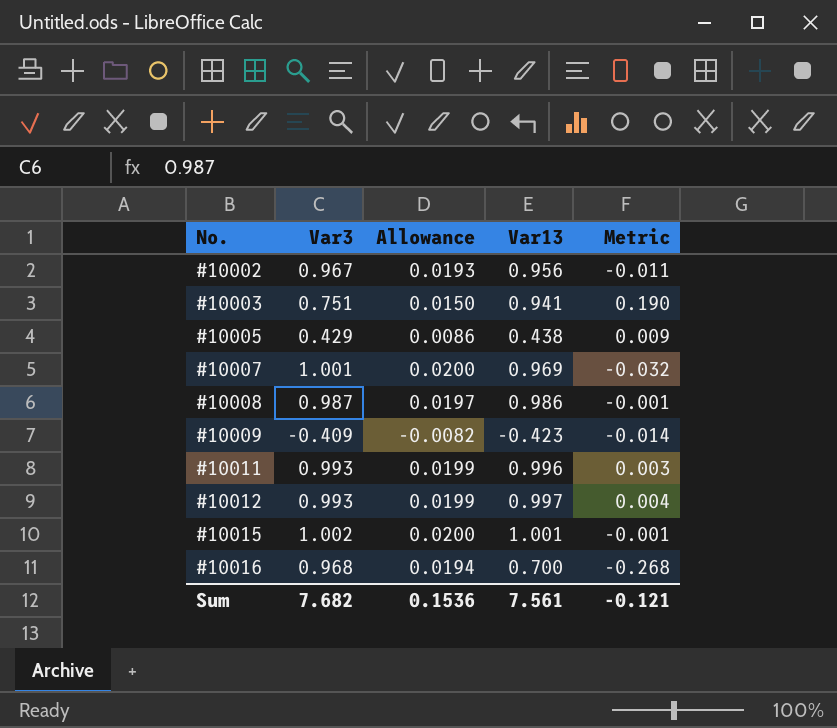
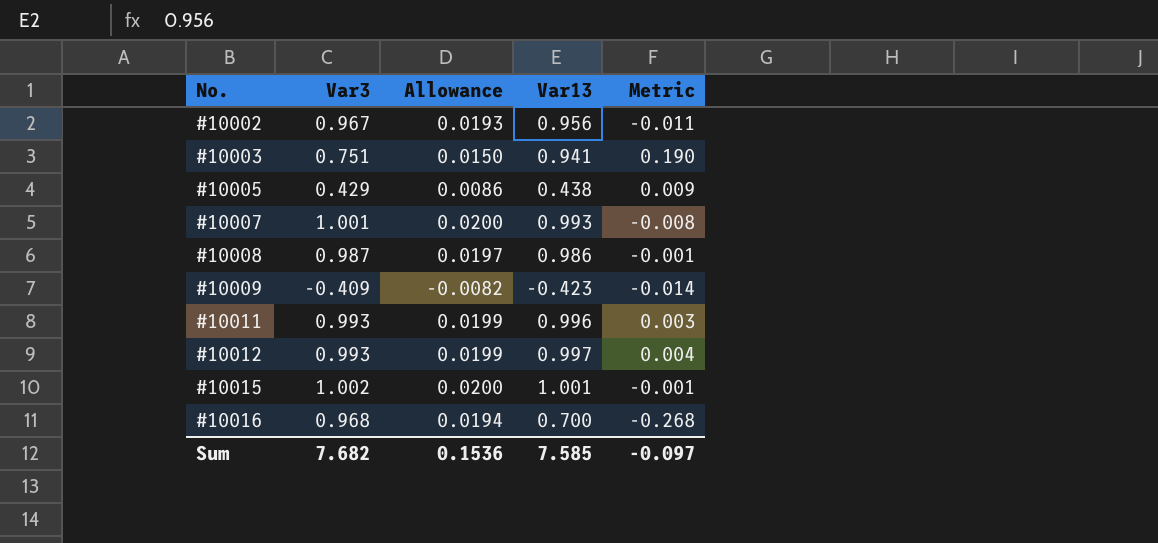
#10007 | Var13: 0.969 -> 0.993
#10007 | Metric: -0.032 -> -0.008
Sum | Var13: 7.561 -> 7.585
Sum | Metric: -0.121 -> -0.097

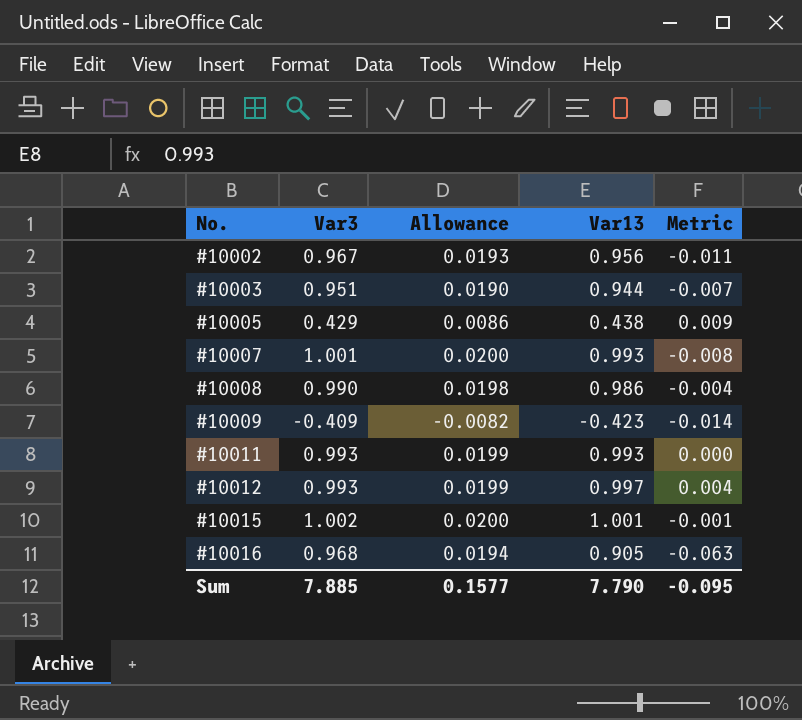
#10003 | Var3: 0.751 -> 0.951
#10003 | Allowance: 0.0150 -> 0.0190
#10003 | Var13: 0.941 -> 0.944
#10003 | Metric: 0.190 -> -0.007
#10008 | Var3: 0.987 -> 0.990
#10008 | Allowance: 0.0197 -> 0.0198
#10008 | Metric: -0.001 -> -0.004
#10011 | Var13: 0.996 -> 0.993
#10011 | Metric: 0.003 -> 0.000
#10016 | Var13: 0.700 -> 0.905
#10016 | Metric: -0.268 -> -0.063
Sum | Var3: 7.682 -> 7.885
Sum | Allowance: 0.1536 -> 0.1577
Sum | Var13: 7.585 -> 7.790
Sum | Metric: -0.097 -> -0.095

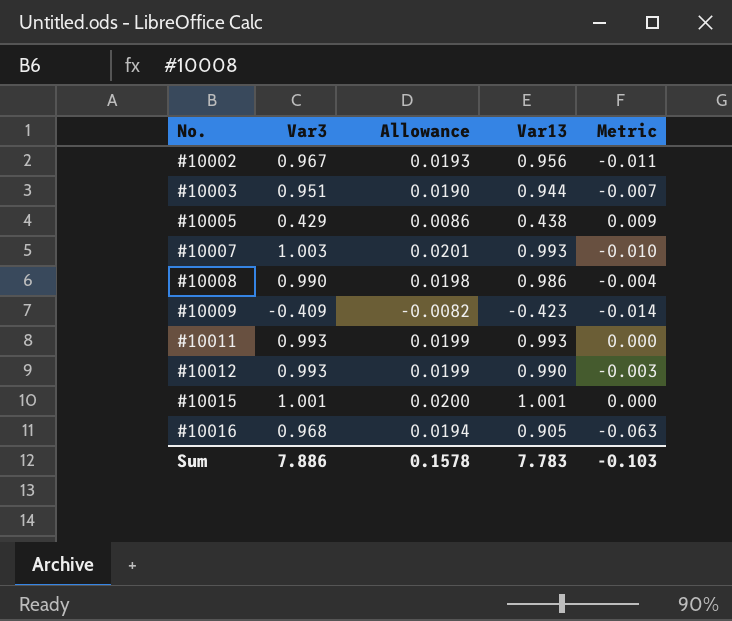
#10007 | Var3: 1.001 -> 1.003
#10007 | Allowance: 0.0200 -> 0.0201
#10007 | Metric: -0.008 -> -0.010
#10012 | Var13: 0.997 -> 0.990
#10012 | Metric: 0.004 -> -0.003
#10015 | Var3: 1.002 -> 1.001
#10015 | Metric: -0.001 -> 0.000
Sum | Var3: 7.885 -> 7.886
Sum | Allowance: 0.1577 -> 0.1578
Sum | Var13: 7.790 -> 7.783
Sum | Metric: -0.095 -> -0.103

